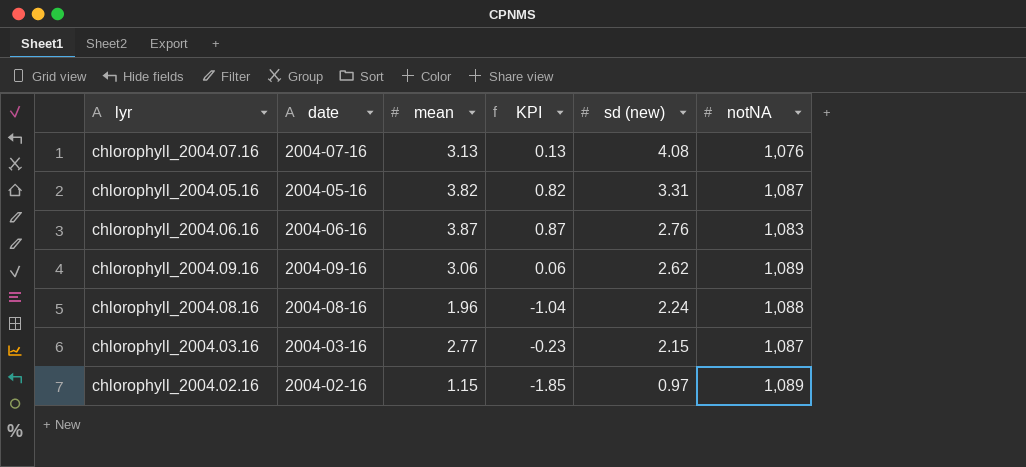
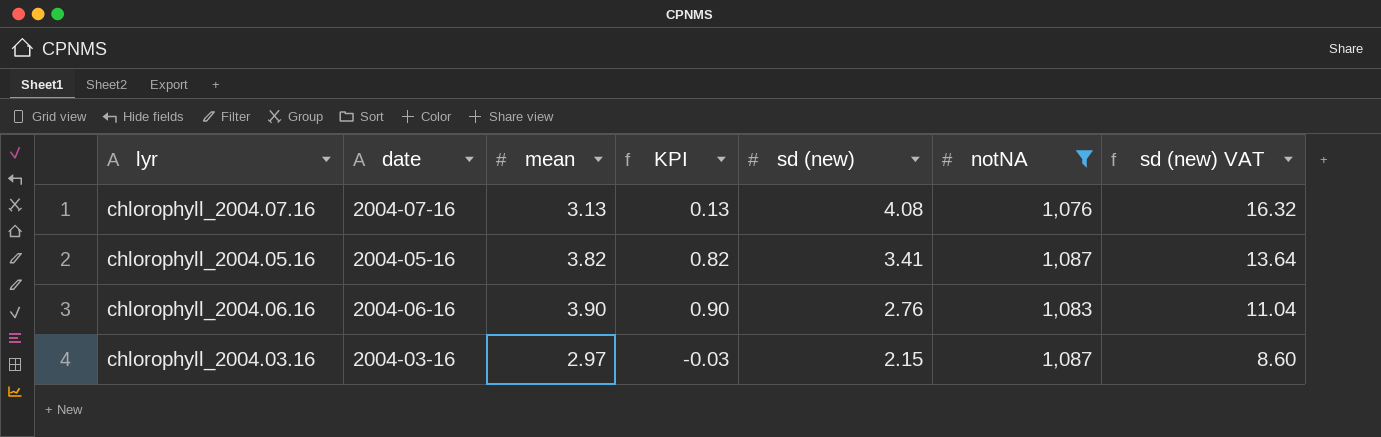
filter: none -> notNA <= 1,087
column sd (new) VAT | formula: none -> [sd (new)] * 4
chlorophyll_2004.05.16 | sd (new): 3.31 -> 3.41
chlorophyll_2004.06.16 | mean: 3.87 -> 3.90
chlorophyll_2004.06.16 | KPI: 0.87 -> 0.90
chlorophyll_2004.03.16 | mean: 2.77 -> 2.97
chlorophyll_2004.03.16 | KPI: -0.23 -> -0.03

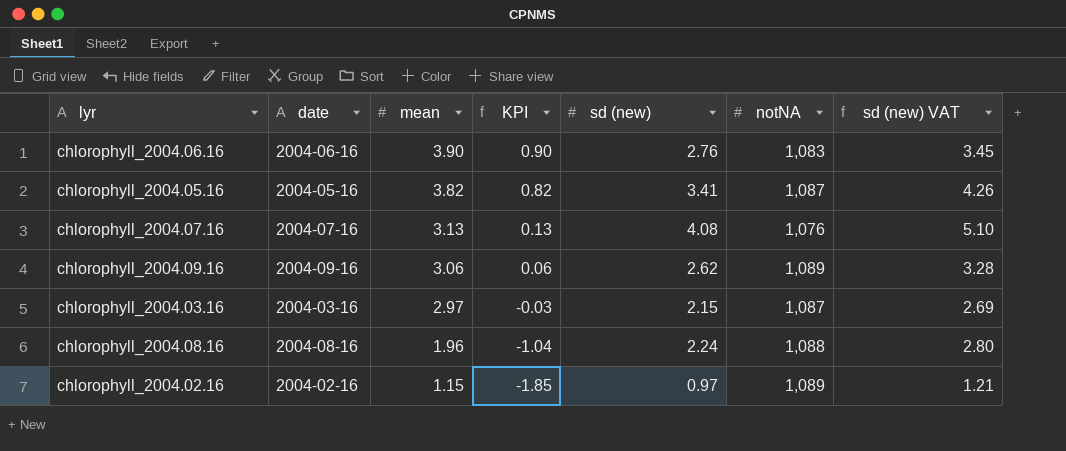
filter: notNA <= 1,087 -> none
row order: sd (new) descending -> mean descending
column sd (new) VAT | formula: [sd (new)] * 4 -> [sd (new)] * 1.25

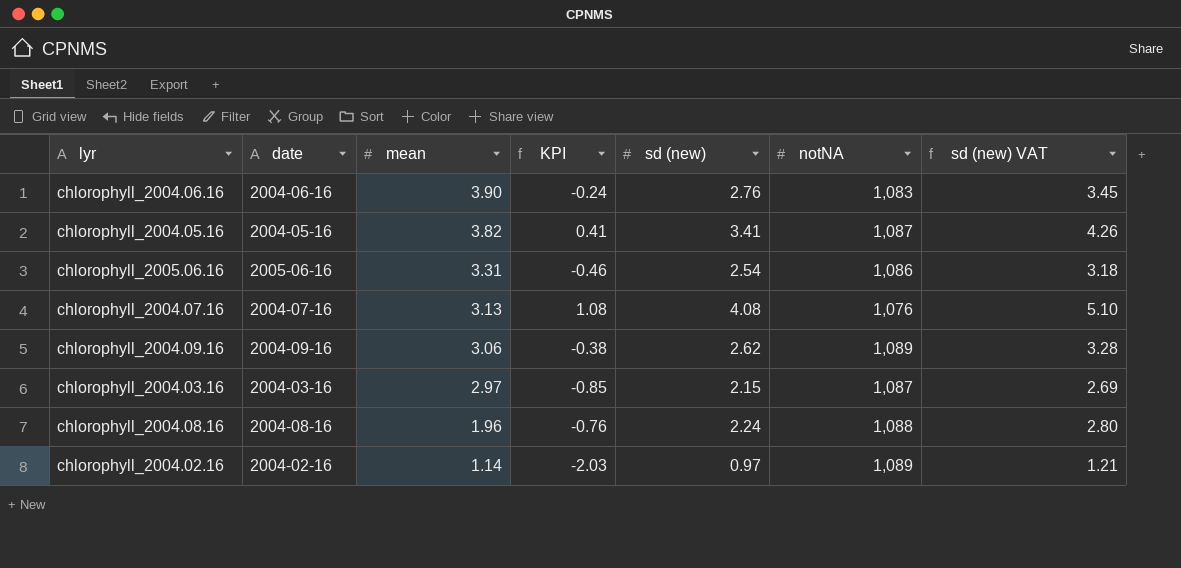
column KPI | formula: [mean] - 3 -> [sd (new)] - 3
row chlorophyll_2005.06.16: none -> 2005-06-16 | 3.31 | -0.46 | 2.54 | 1,086 | 3.18
chlorophyll_2004.02.16 | mean: 1.15 -> 1.14

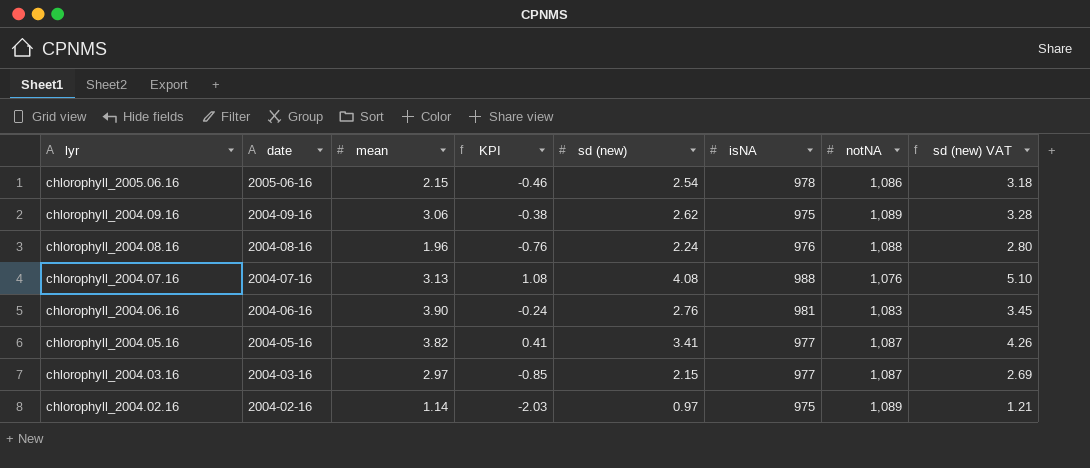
row order: mean descending -> lyr descending
column isNA | position: none -> 6
chlorophyll_2005.06.16 | mean: 3.31 -> 2.15

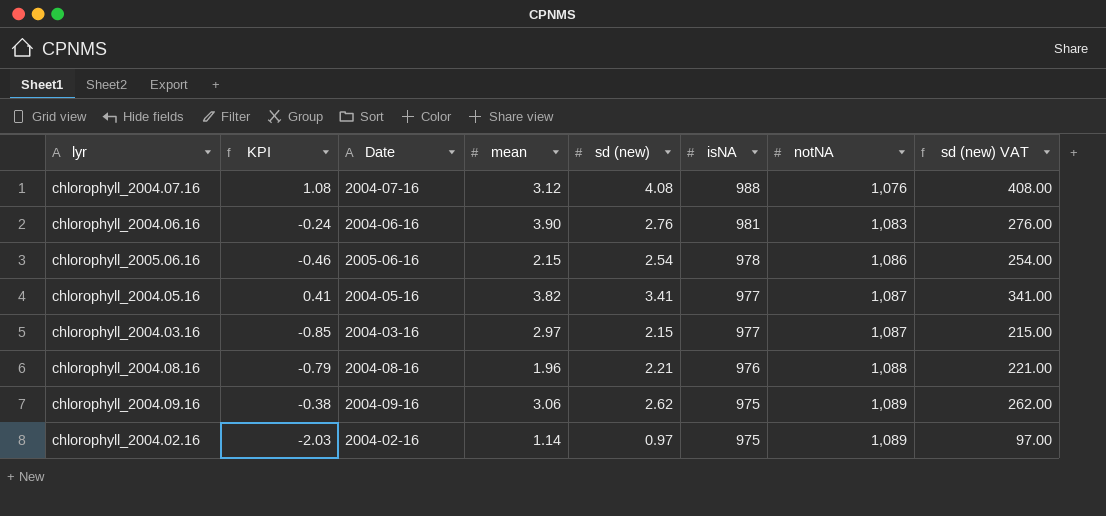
row order: lyr descending -> isNA descending
column KPI | position: 4 -> 2
column name: date -> Date
column sd (new) VAT | formula: [sd (new)] * 1.25 -> [sd (new)] * 100
chlorophyll_2004.07.16 | mean: 3.13 -> 3.12
chlorophyll_2004.08.16 | KPI: -0.76 -> -0.79
chlorophyll_2004.08.16 | sd (new): 2.24 -> 2.21

